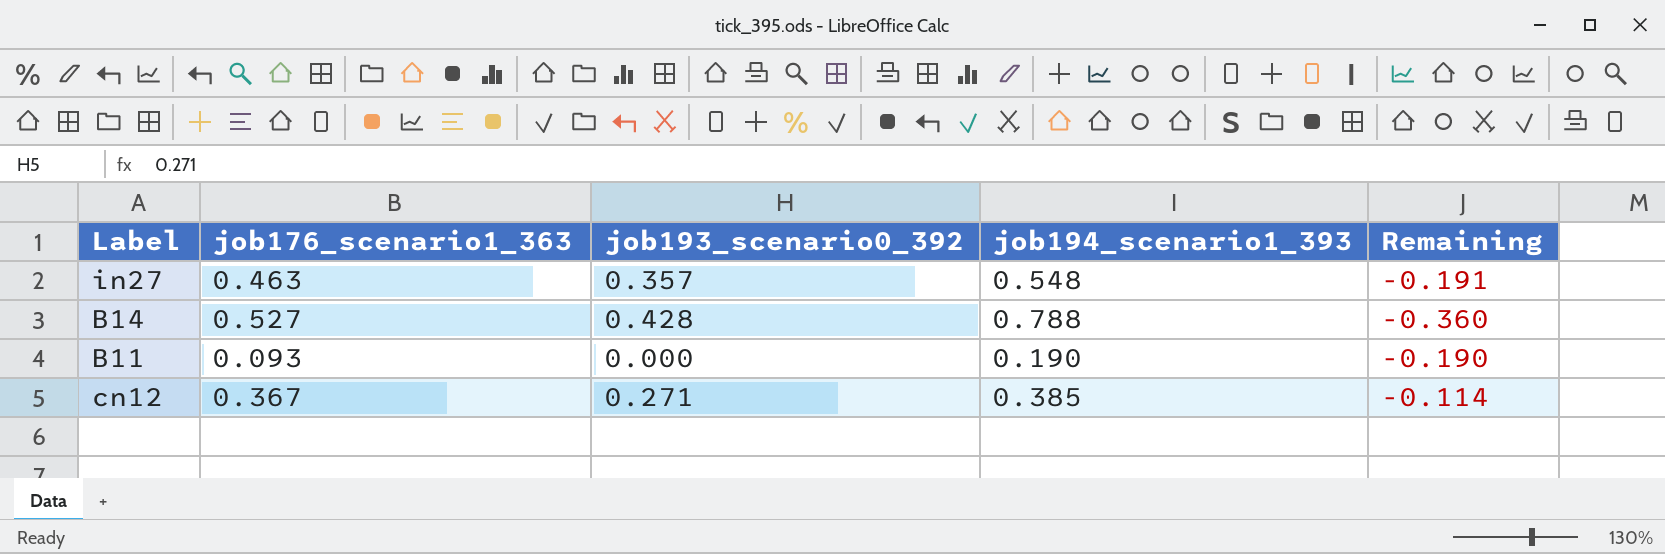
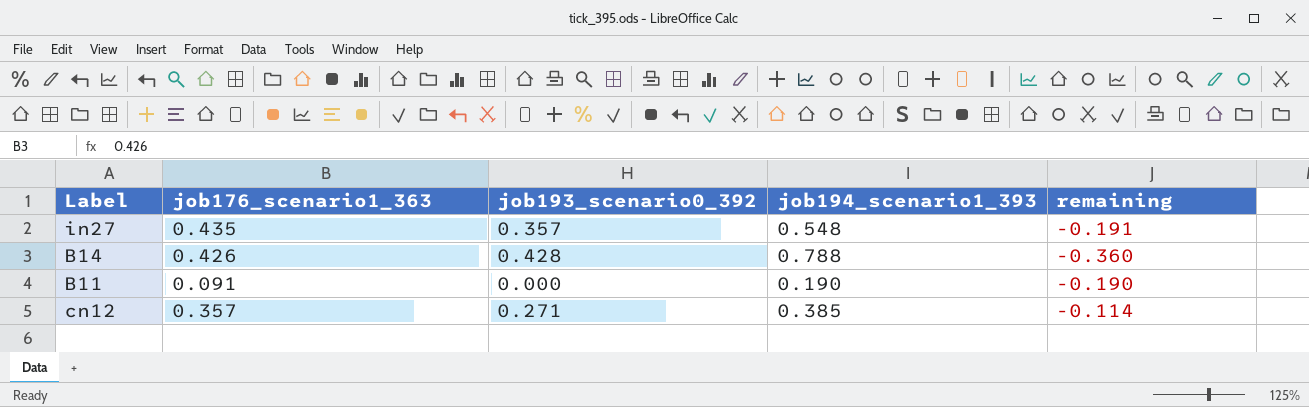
column name: Remaining -> remaining
in27 | job176_scenario1_363: 0.463 -> 0.435
B14 | job176_scenario1_363: 0.527 -> 0.426
B11 | job176_scenario1_363: 0.093 -> 0.091
cn12 | job176_scenario1_363: 0.367 -> 0.357

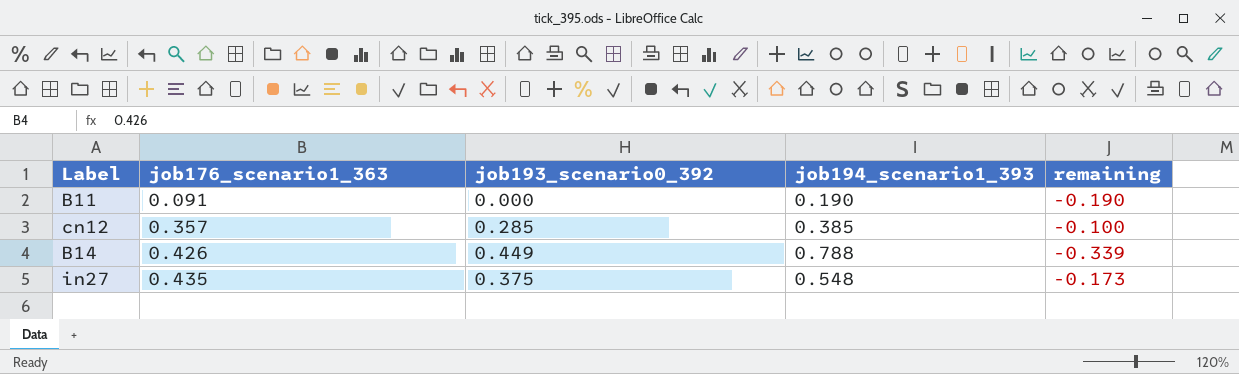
row order: none -> job176_scenario1_363 ascending
cn12 | job193_scenario0_392: 0.271 -> 0.285
cn12 | remaining: -0.114 -> -0.100
B14 | job193_scenario0_392: 0.428 -> 0.449
B14 | remaining: -0.360 -> -0.339
in27 | job193_scenario0_392: 0.357 -> 0.375
in27 | remaining: -0.191 -> -0.173

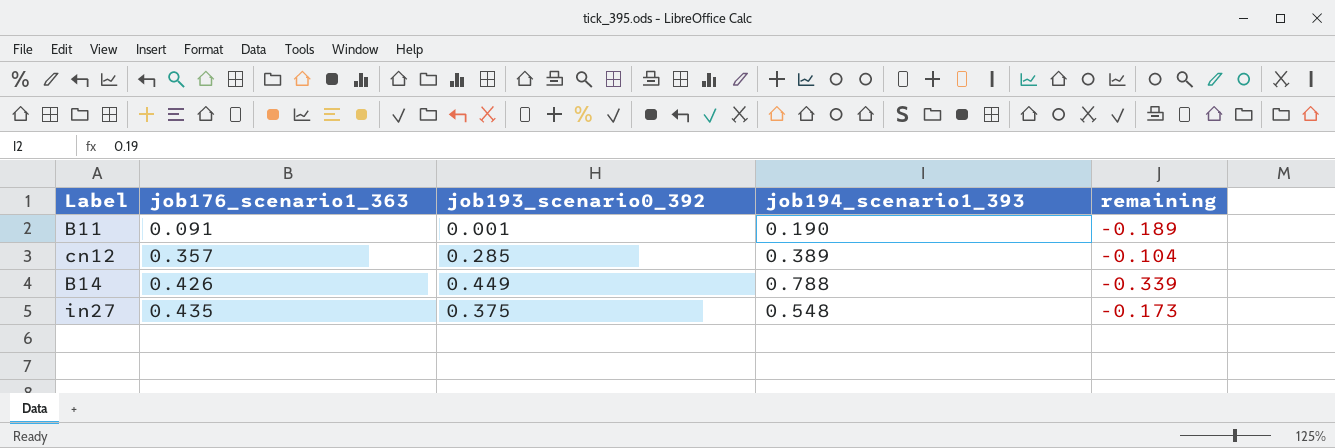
B11 | job193_scenario0_392: 0.000 -> 0.001
B11 | remaining: -0.190 -> -0.189
cn12 | job194_scenario1_393: 0.385 -> 0.389
cn12 | remaining: -0.100 -> -0.104

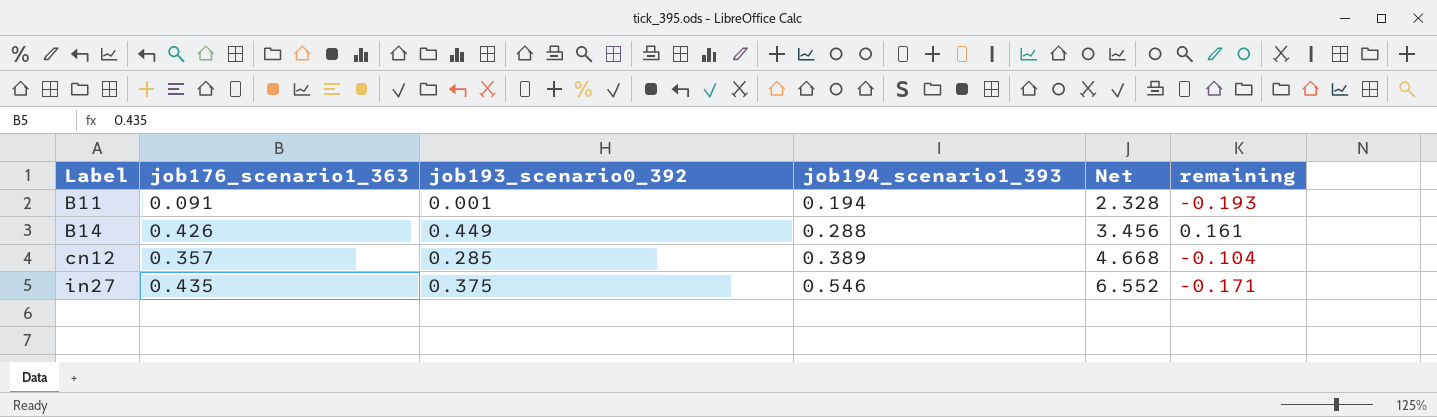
row order: job176_scenario1_363 ascending -> Label ascending
column Net | formula: none -> [job194_scenario1_393] * 12
B11 | job194_scenario1_393: 0.190 -> 0.194
B11 | remaining: -0.189 -> -0.193
B14 | job194_scenario1_393: 0.788 -> 0.288
B14 | remaining: -0.339 -> 0.161
in27 | job194_scenario1_393: 0.548 -> 0.546
in27 | remaining: -0.173 -> -0.171

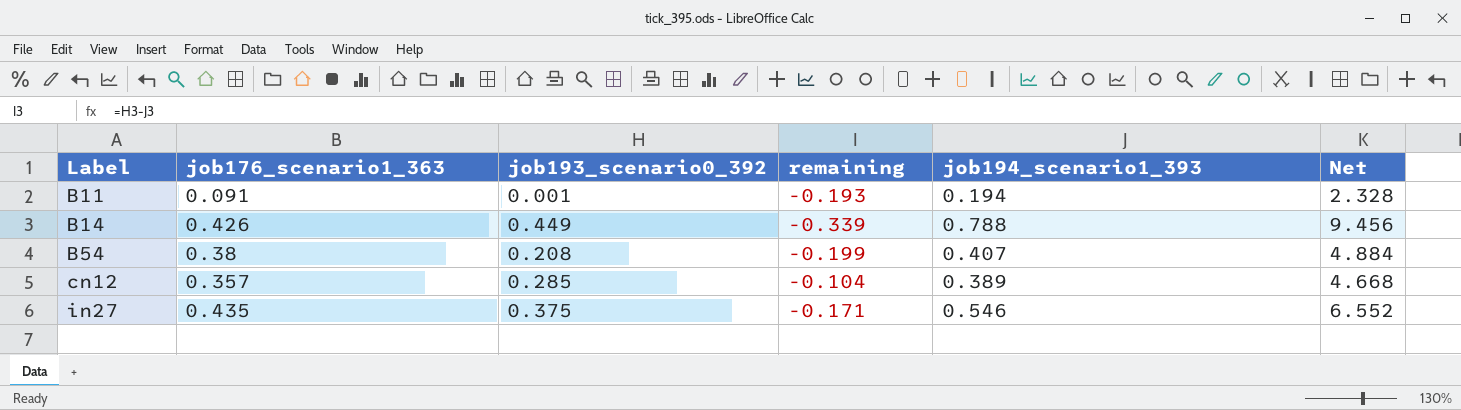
column remaining | position: 6 -> 4
B14 | remaining: 0.161 -> -0.339
B14 | job194_scenario1_393: 0.288 -> 0.788
B14 | Net: 3.456 -> 9.456
row B54: none -> 0.38 | 0.208 | -0.199 | 0.407 | 4.884

